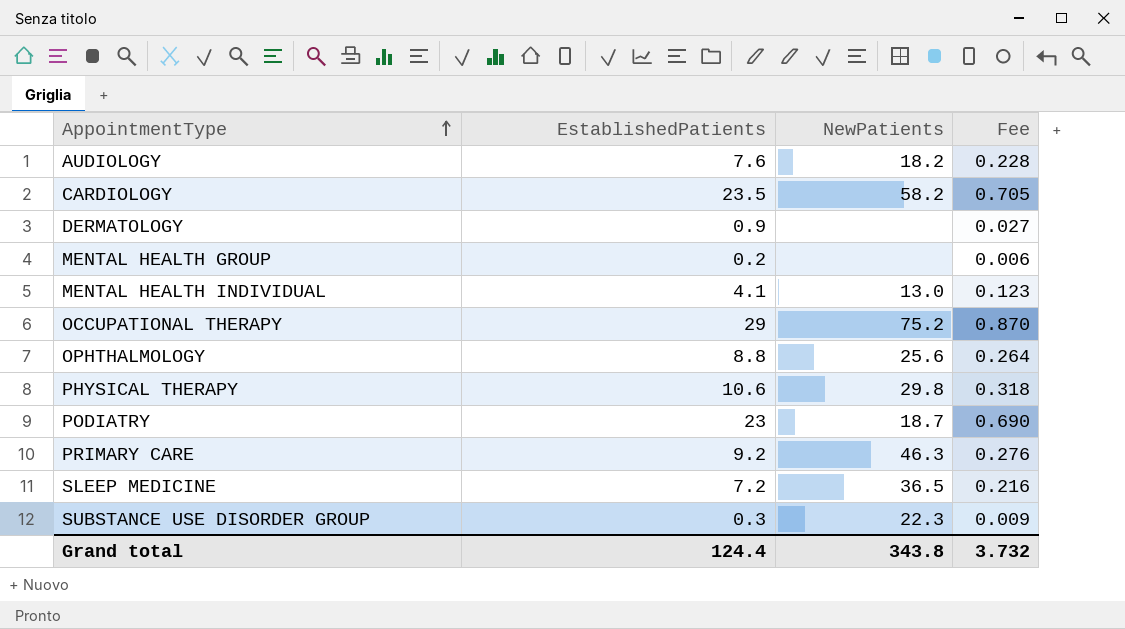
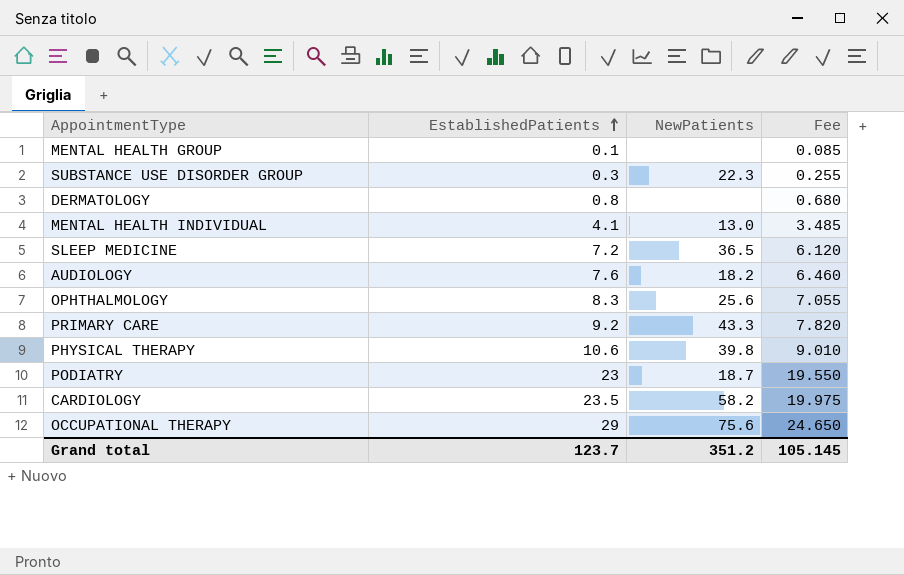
row order: AppointmentType ascending -> EstablishedPatients ascending
column Fee | formula: [EstablishedPatients] * 0.03 -> [EstablishedPatients] * 0.85
MENTAL HEALTH GROUP | EstablishedPatients: 0.2 -> 0.1
DERMATOLOGY | EstablishedPatients: 0.9 -> 0.8
OPHTHALMOLOGY | EstablishedPatients: 8.8 -> 8.3
PRIMARY CARE | NewPatients: 46.3 -> 43.3
PHYSICAL THERAPY | NewPatients: 29.8 -> 39.8
OCCUPATIONAL THERAPY | NewPatients: 75.2 -> 75.6
Grand total | EstablishedPatients: 124.4 -> 123.7
Grand total | NewPatients: 343.8 -> 351.2
Grand total | Fee: 3.732 -> 105.145

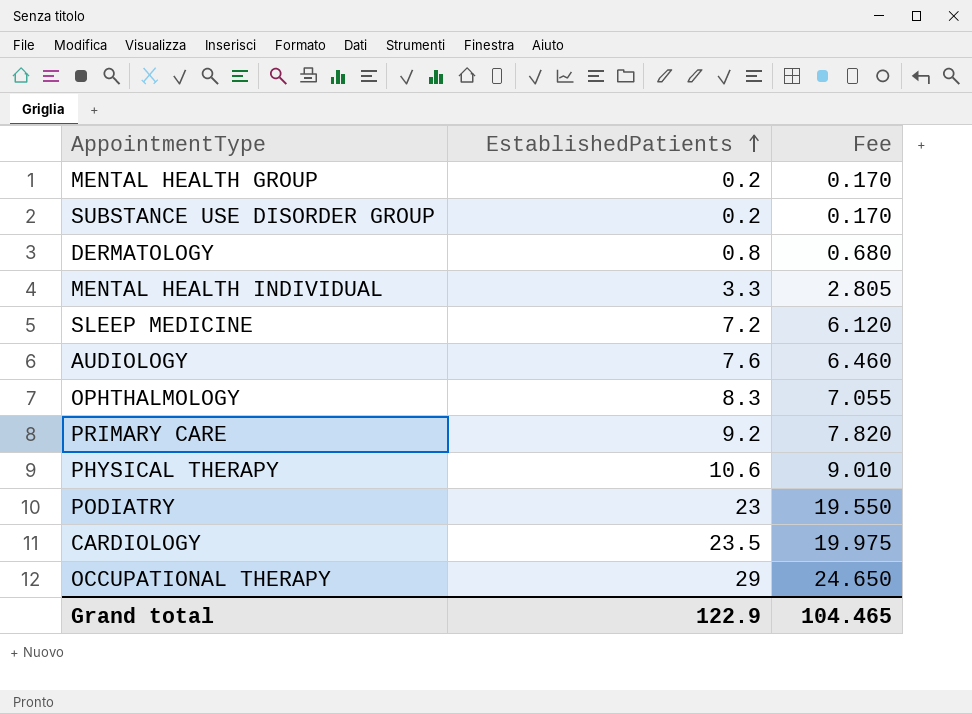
column NewPatients | position: 3 -> none
MENTAL HEALTH GROUP | EstablishedPatients: 0.1 -> 0.2
MENTAL HEALTH GROUP | Fee: 0.085 -> 0.170
SUBSTANCE USE DISORDER GROUP | EstablishedPatients: 0.3 -> 0.2
SUBSTANCE USE DISORDER GROUP | Fee: 0.255 -> 0.170
MENTAL HEALTH INDIVIDUAL | EstablishedPatients: 4.1 -> 3.3
MENTAL HEALTH INDIVIDUAL | Fee: 3.485 -> 2.805
Grand total | EstablishedPatients: 123.7 -> 122.9
Grand total | Fee: 105.145 -> 104.465

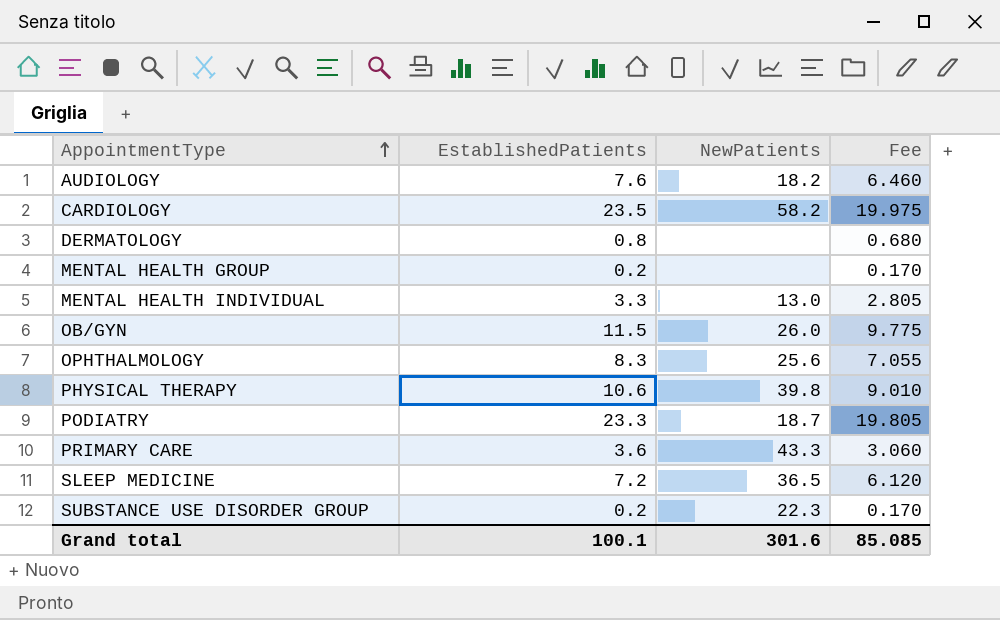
row order: EstablishedPatients ascending -> AppointmentType ascending
column NewPatients | position: none -> 3
row OCCUPATIONAL THERAPY: 29 | 24.650 -> none
row OB/GYN: none -> 11.5 | 26.0 | 9.775
PODIATRY | EstablishedPatients: 23 -> 23.3
PODIATRY | Fee: 19.550 -> 19.805
PRIMARY CARE | EstablishedPatients: 9.2 -> 3.6
PRIMARY CARE | Fee: 7.820 -> 3.060
Grand total | EstablishedPatients: 122.9 -> 100.1
Grand total | Fee: 104.465 -> 85.085

